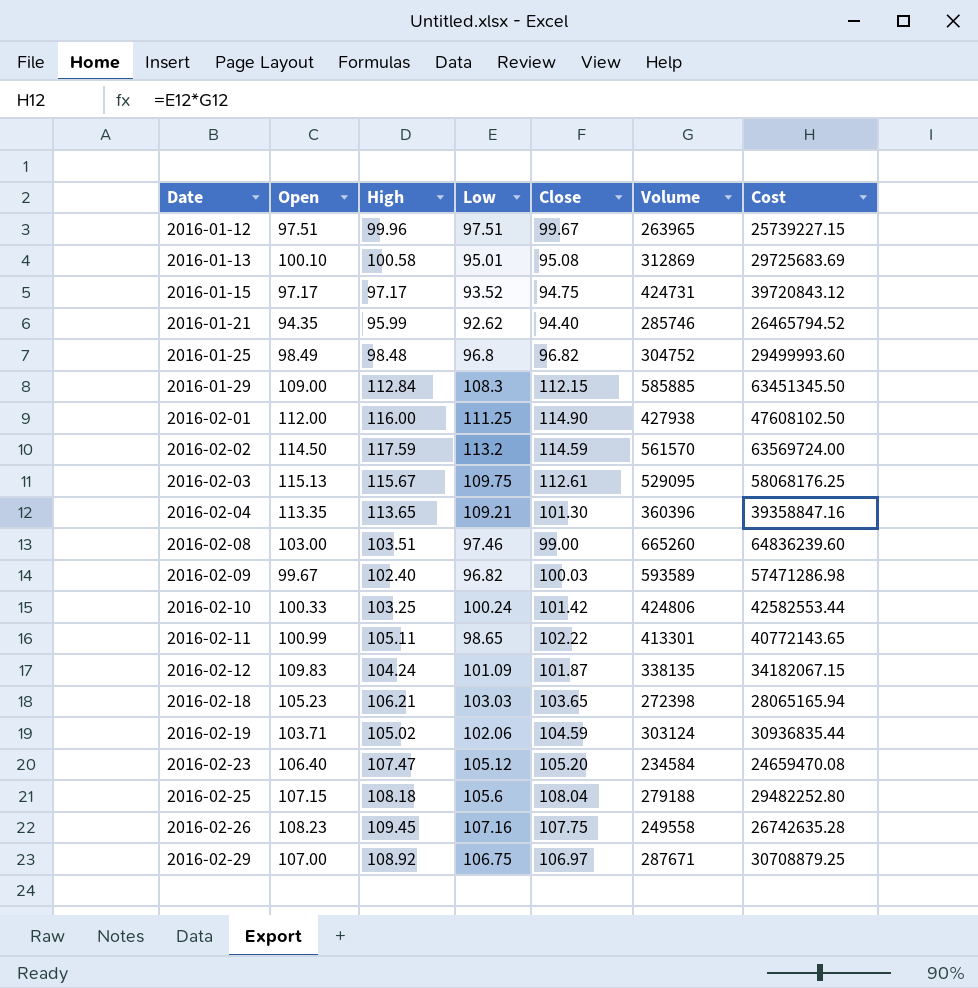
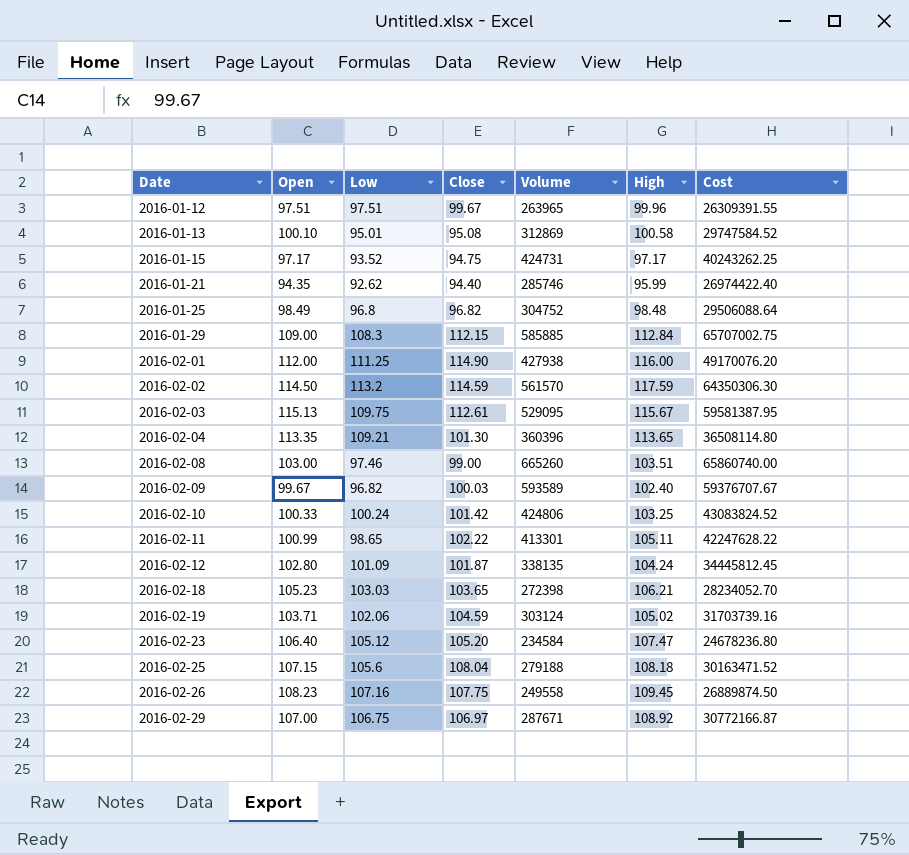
column High | position: 3 -> 6
column Cost | formula: [Low] * [Volume] -> [Close] * [Volume]
2016-02-12 | Open: 109.83 -> 102.80

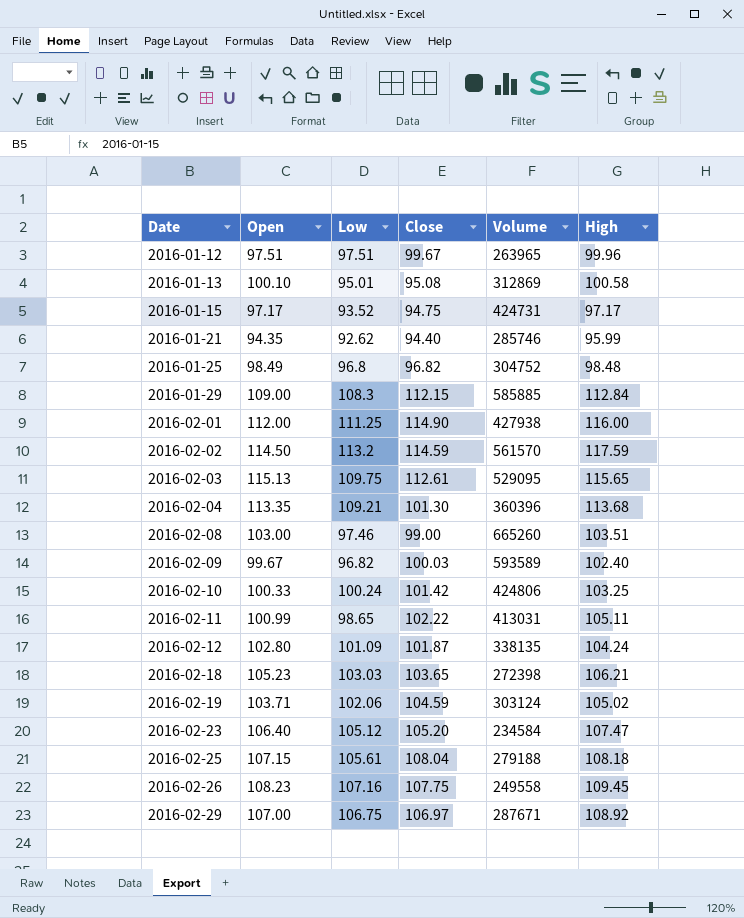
column Cost | formula: [Close] * [Volume] -> none
2016-02-03 | High: 115.67 -> 115.65
2016-02-04 | High: 113.65 -> 113.68
2016-02-11 | Volume: 413301 -> 413031
2016-02-25 | Low: 105.6 -> 105.61

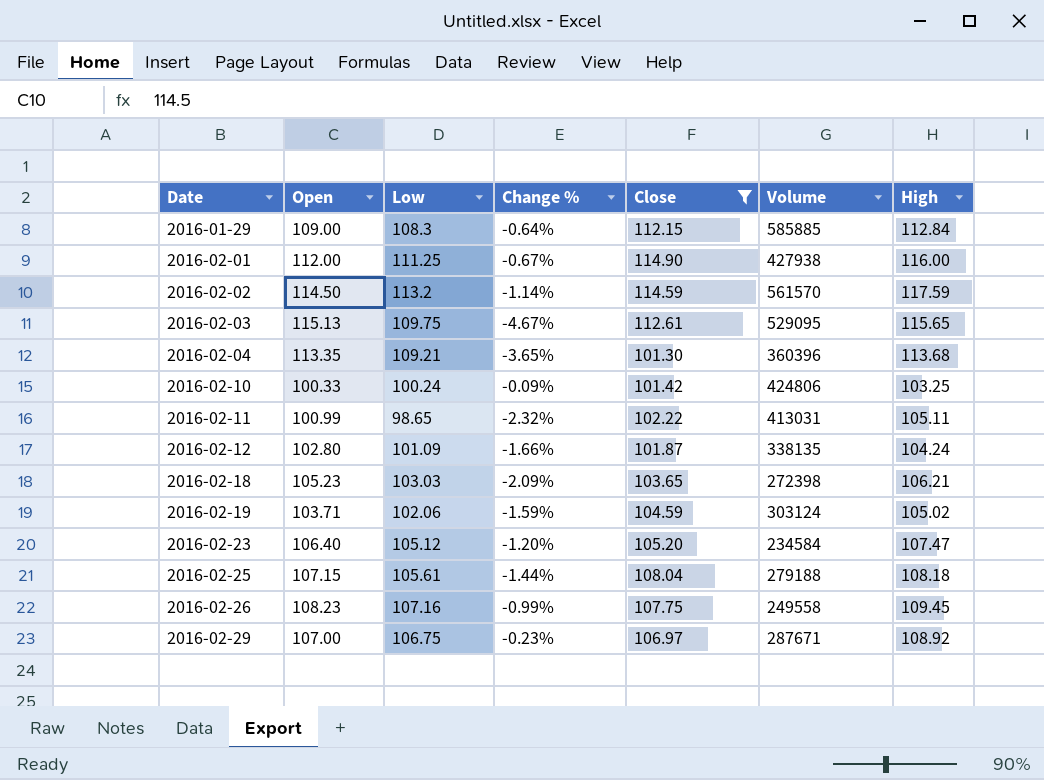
filter: none -> Close >= 101.30
column Change % | formula: none -> ([Low] - [Open]) / [Open]

